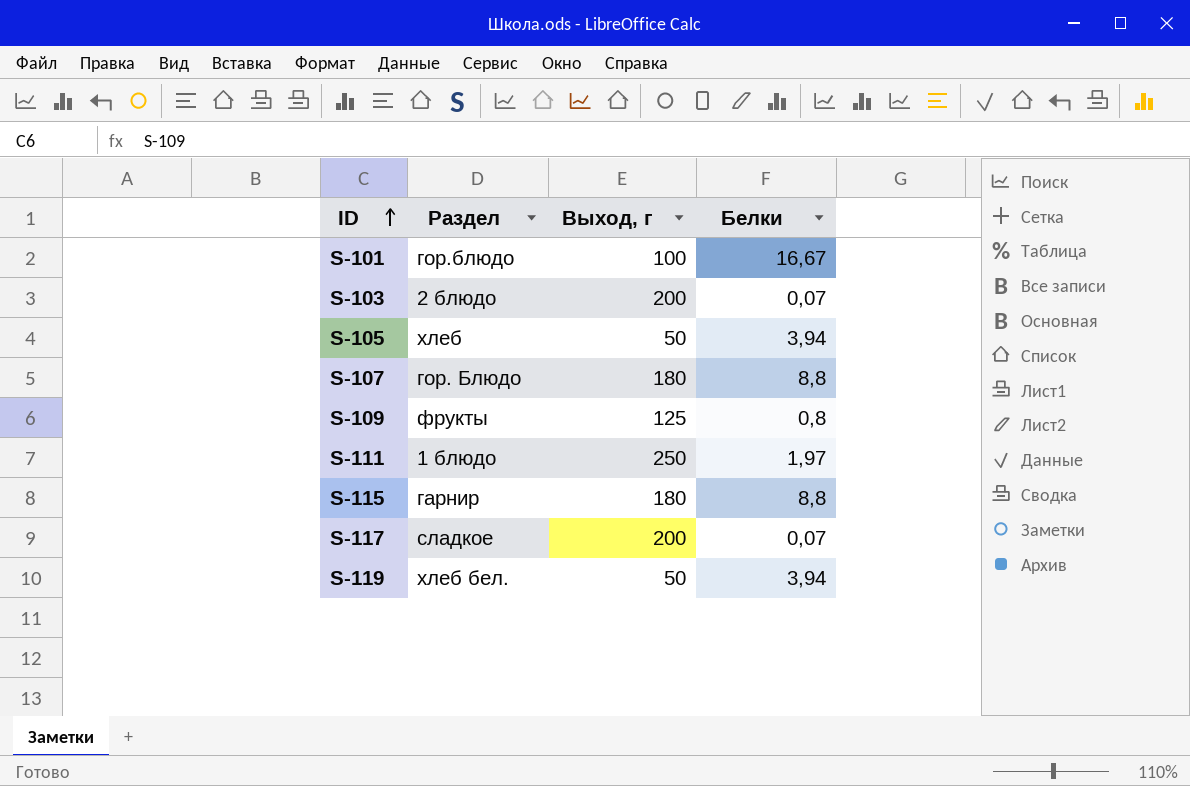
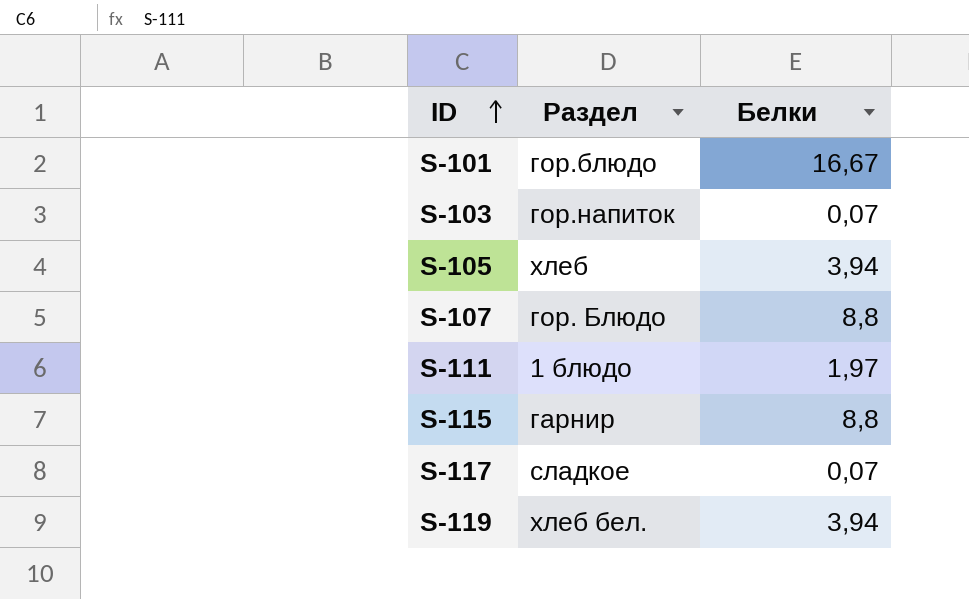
column Выход, г | position: 3 -> none
row S-109: фрукты | 125 | 0,8 -> none
S-103 | Раздел: 2 блюдо -> гор.напиток

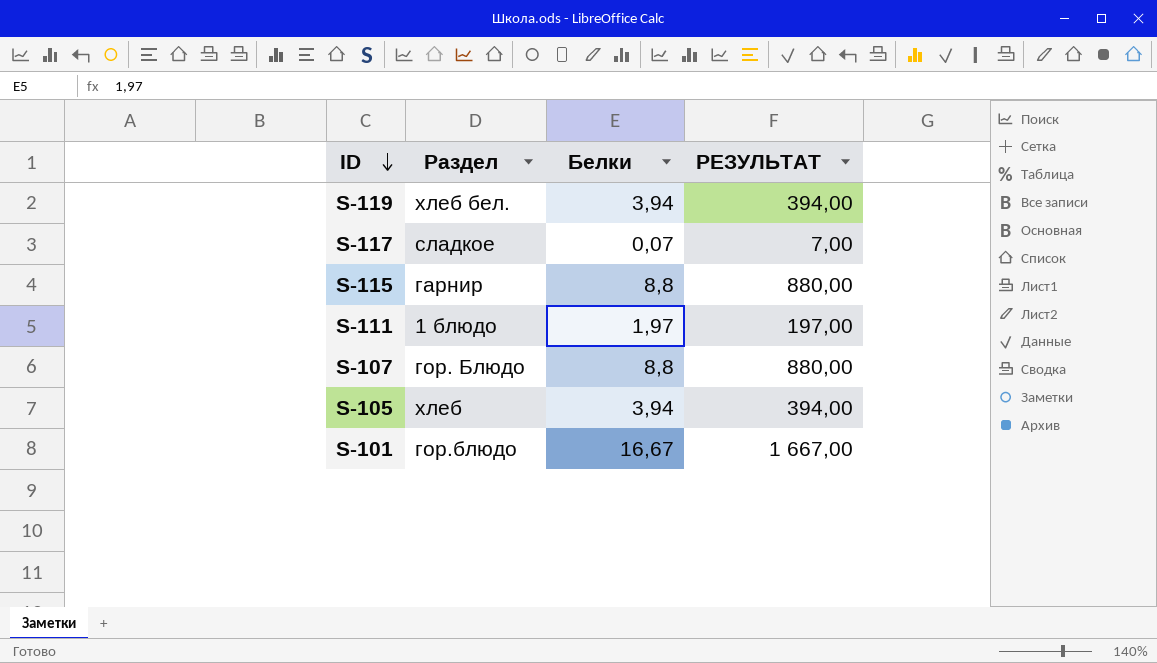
row order: ID ascending -> ID descending
column РЕЗУЛЬТАТ | formula: none -> [Белки] * 100
row S-103: гор.напиток | 0,07 -> none

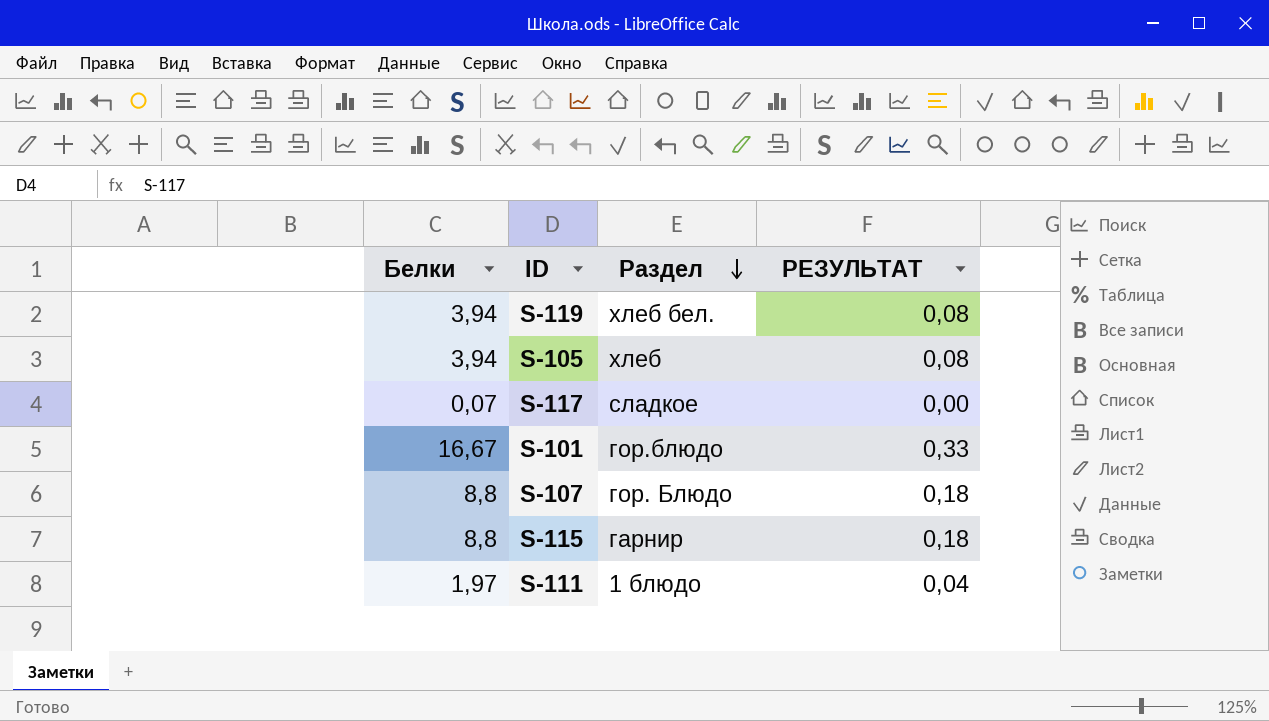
row order: ID descending -> Раздел descending
column Белки | position: 3 -> 1
column РЕЗУЛЬТАТ | formula: [Белки] * 100 -> [Белки] * 0,02

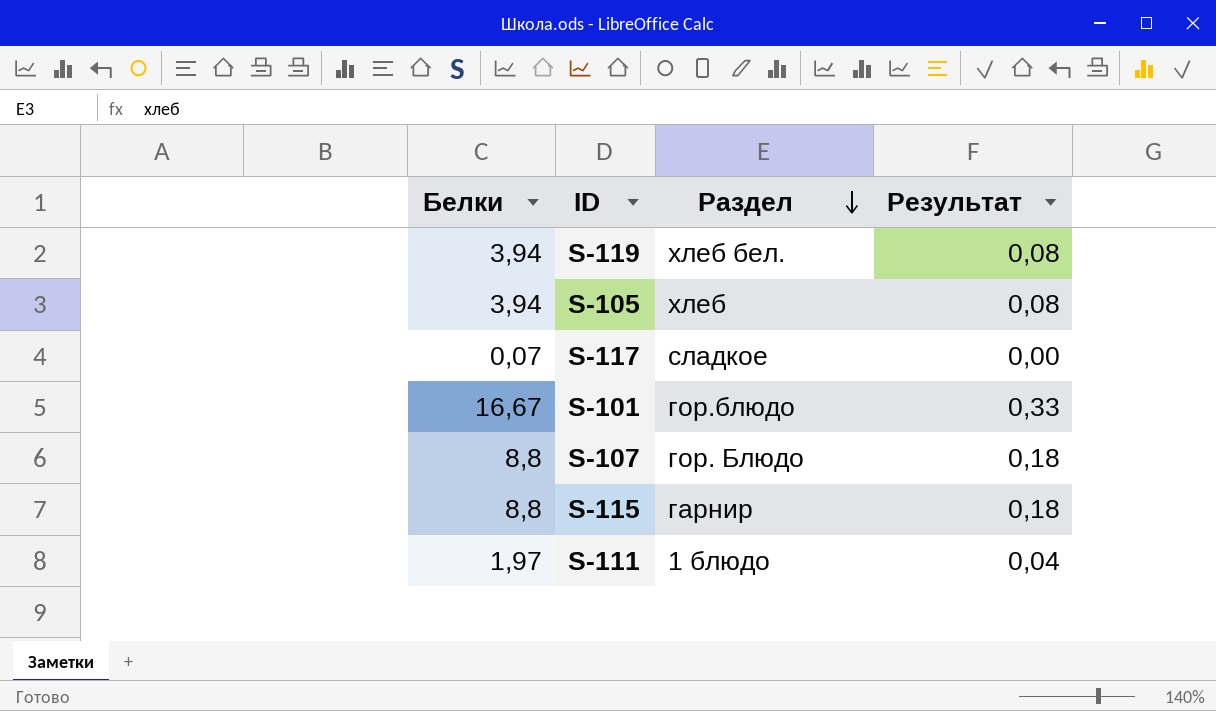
column name: РЕЗУЛЬТАТ -> Результат

